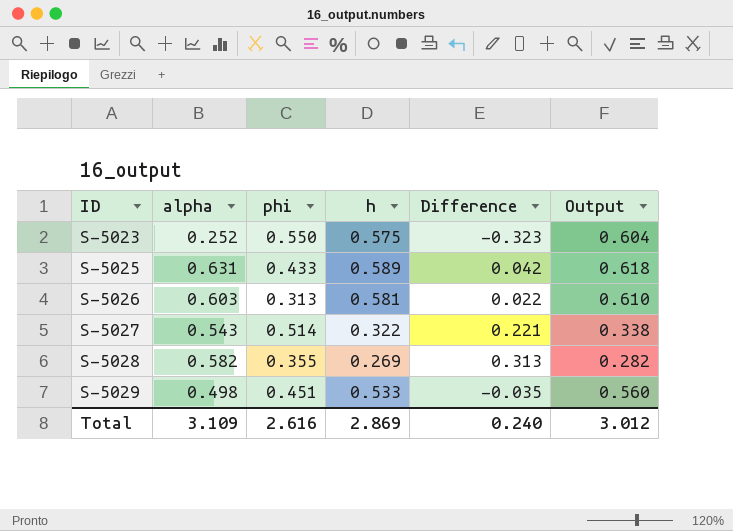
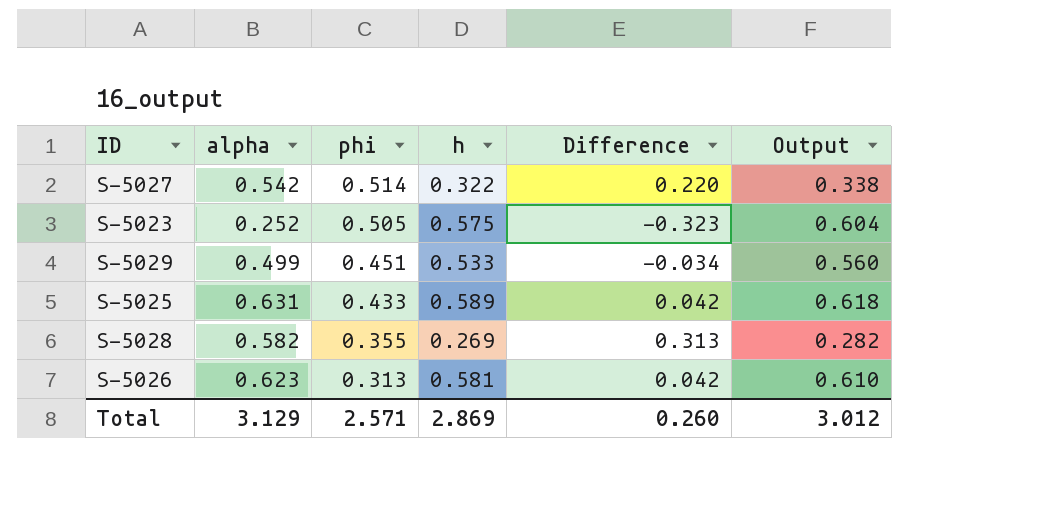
row order: ID ascending -> phi descending
S-5027 | alpha: 0.543 -> 0.542
S-5027 | Difference: 0.221 -> 0.220
S-5023 | phi: 0.550 -> 0.505
S-5029 | alpha: 0.498 -> 0.499
S-5029 | Difference: -0.035 -> -0.034
S-5026 | alpha: 0.603 -> 0.623
S-5026 | Difference: 0.022 -> 0.042
Total | alpha: 3.109 -> 3.129
Total | phi: 2.616 -> 2.571
Total | Difference: 0.240 -> 0.260

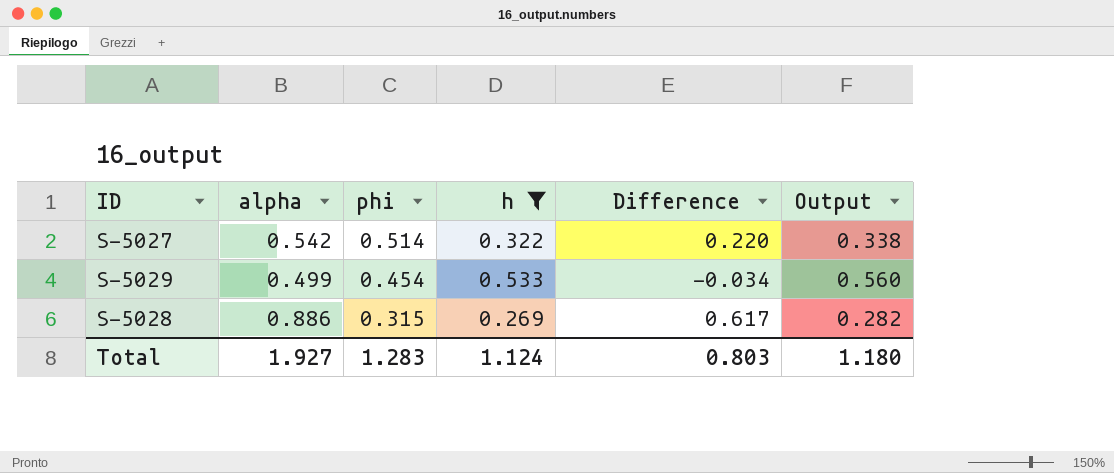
filter: none -> h <= 0.533
S-5029 | phi: 0.451 -> 0.454
S-5028 | alpha: 0.582 -> 0.886
S-5028 | phi: 0.355 -> 0.315
S-5028 | Difference: 0.313 -> 0.617
Total | alpha: 3.129 -> 1.927
Total | phi: 2.571 -> 1.283
Total | h: 2.869 -> 1.124
Total | Difference: 0.260 -> 0.803
Total | Output: 3.012 -> 1.180

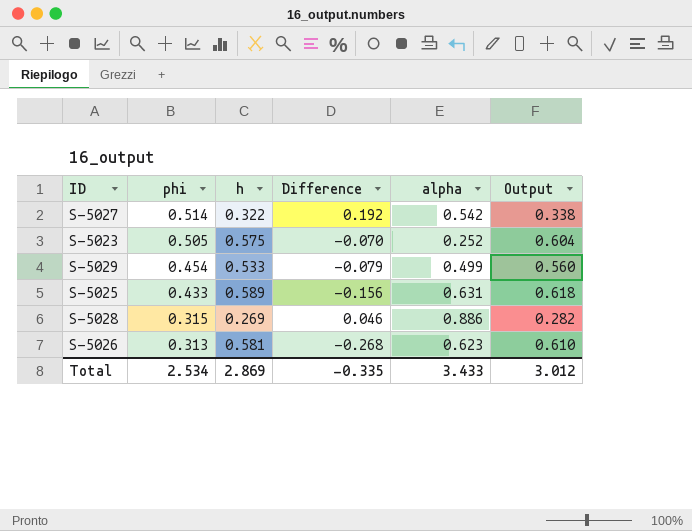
filter: h <= 0.533 -> none
column Difference | formula: [alpha] - [h] -> [phi] - [h]
column alpha | position: 2 -> 5
Total | phi: 1.283 -> 2.534
Total | h: 1.124 -> 2.869
Total | Difference: 0.803 -> -0.335
Total | alpha: 1.927 -> 3.433
Total | Output: 1.180 -> 3.012

